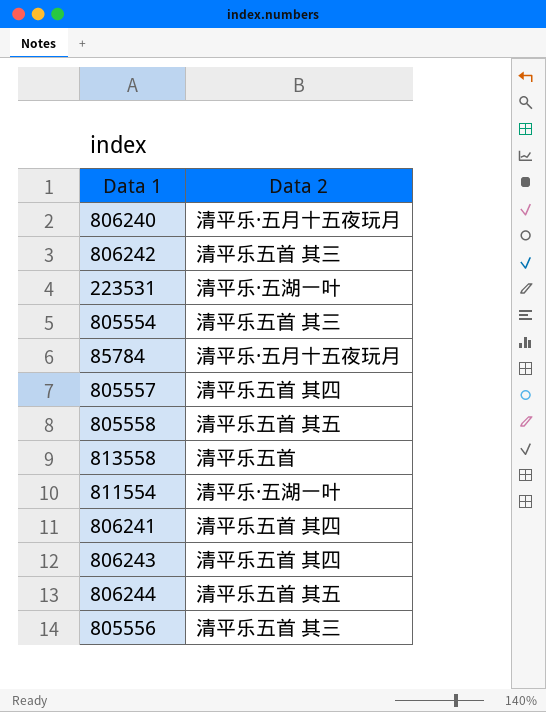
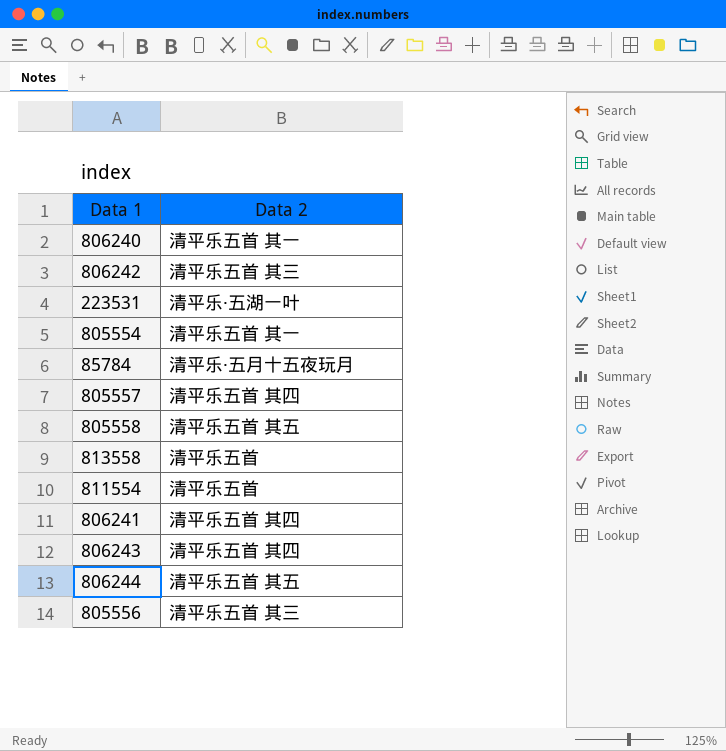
806240 | Data 2: 清平乐·五月十五夜玩月 -> 清平乐五首 其一
805554 | Data 2: 清平乐五首 其三 -> 清平乐五首 其一
811554 | Data 2: 清平乐·五湖一叶 -> 清平乐五首

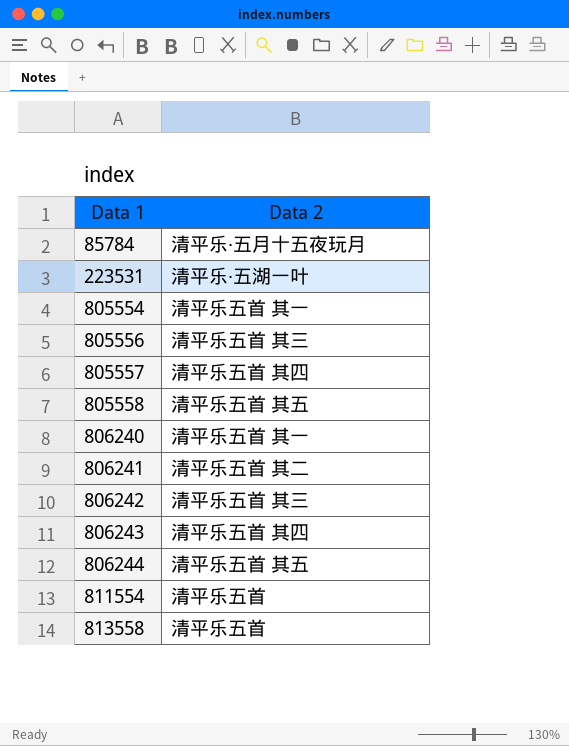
row order: none -> Data 1 ascending
806241 | Data 2: 清平乐五首 其四 -> 清平乐五首 其二

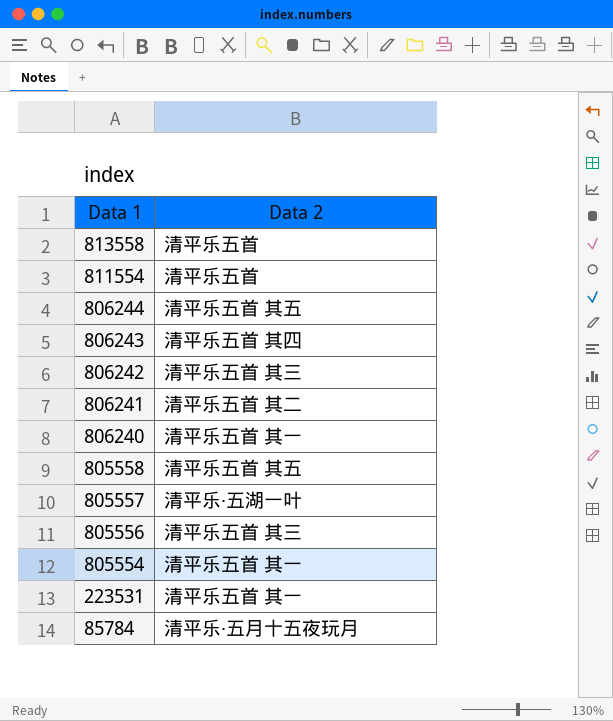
row order: Data 1 ascending -> Data 1 descending
805557 | Data 2: 清平乐五首 其四 -> 清平乐·五湖一叶
223531 | Data 2: 清平乐·五湖一叶 -> 清平乐五首 其一

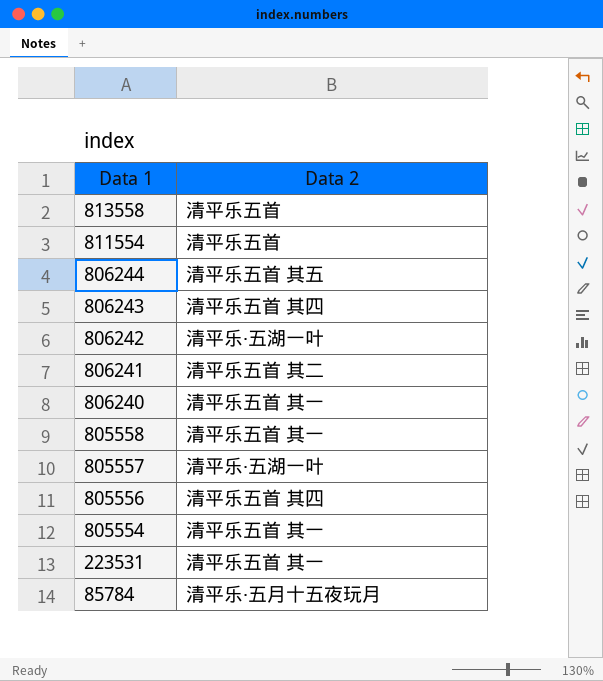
806242 | Data 2: 清平乐五首 其三 -> 清平乐·五湖一叶
805558 | Data 2: 清平乐五首 其五 -> 清平乐五首 其一
805556 | Data 2: 清平乐五首 其三 -> 清平乐五首 其四

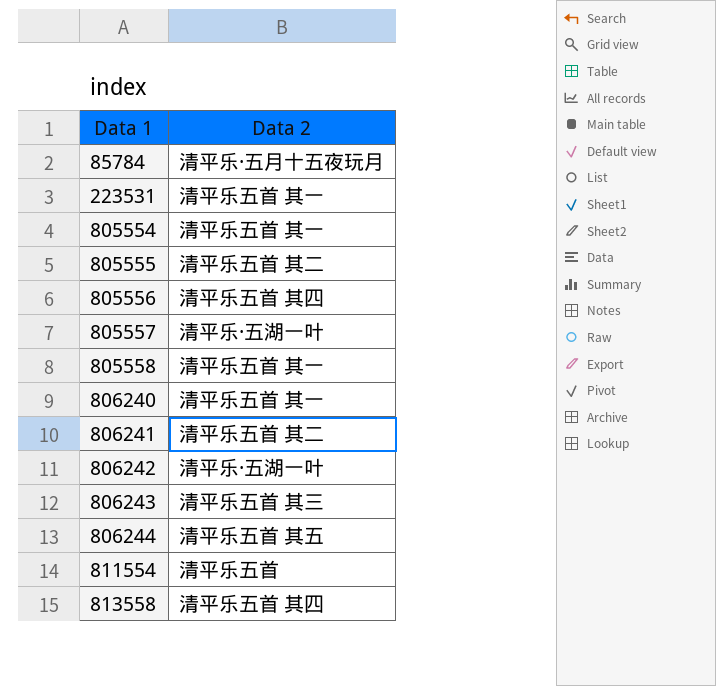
row order: Data 1 descending -> Data 1 ascending
row 805555: none -> 清平乐五首 其二
806243 | Data 2: 清平乐五首 其四 -> 清平乐五首 其三
813558 | Data 2: 清平乐五首 -> 清平乐五首 其四

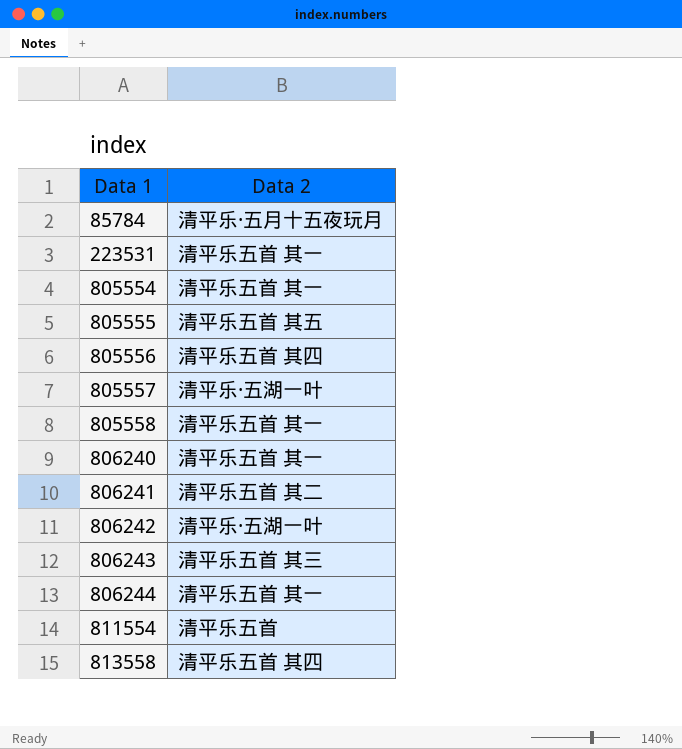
805555 | Data 2: 清平乐五首 其二 -> 清平乐五首 其五
806244 | Data 2: 清平乐五首 其五 -> 清平乐五首 其一

